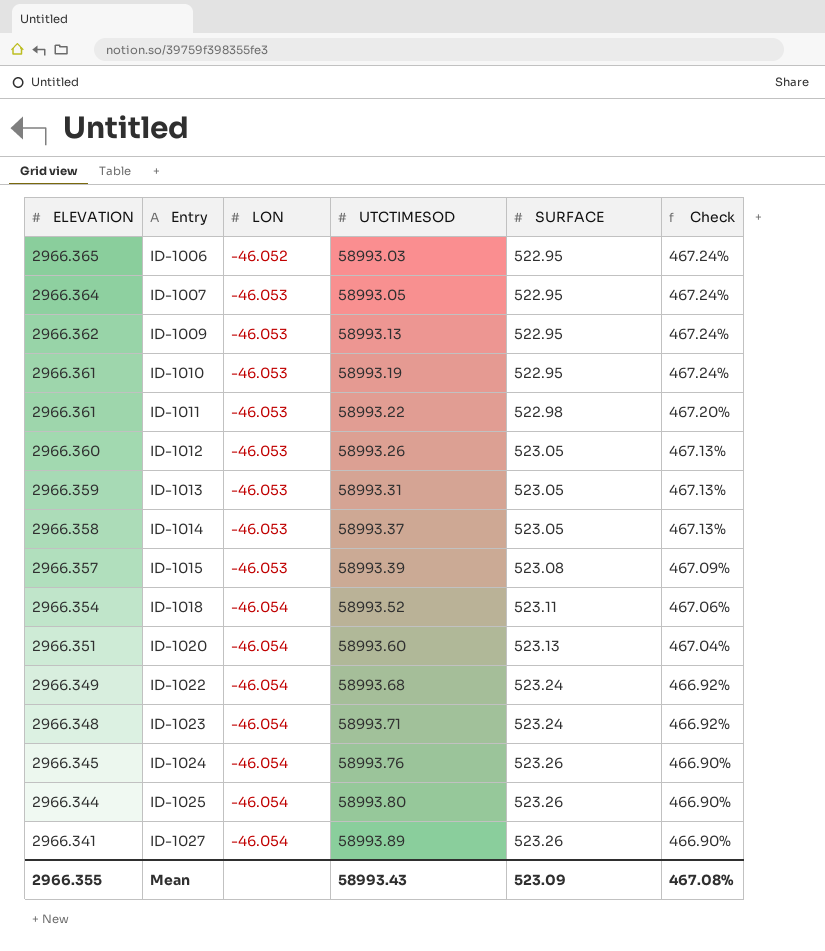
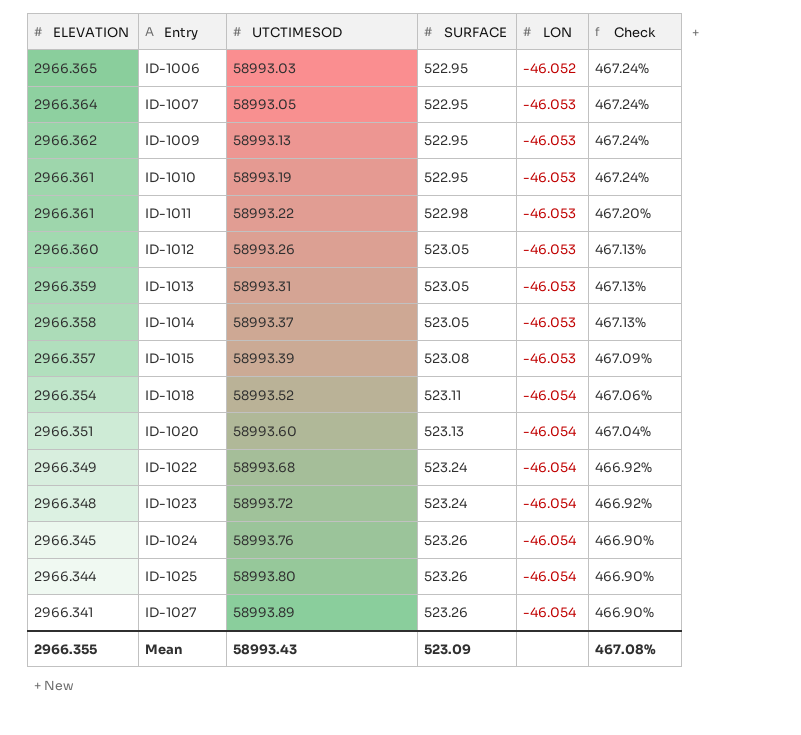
column LON | position: 3 -> 5
ID-1023 | UTCTIMESOD: 58993.71 -> 58993.72

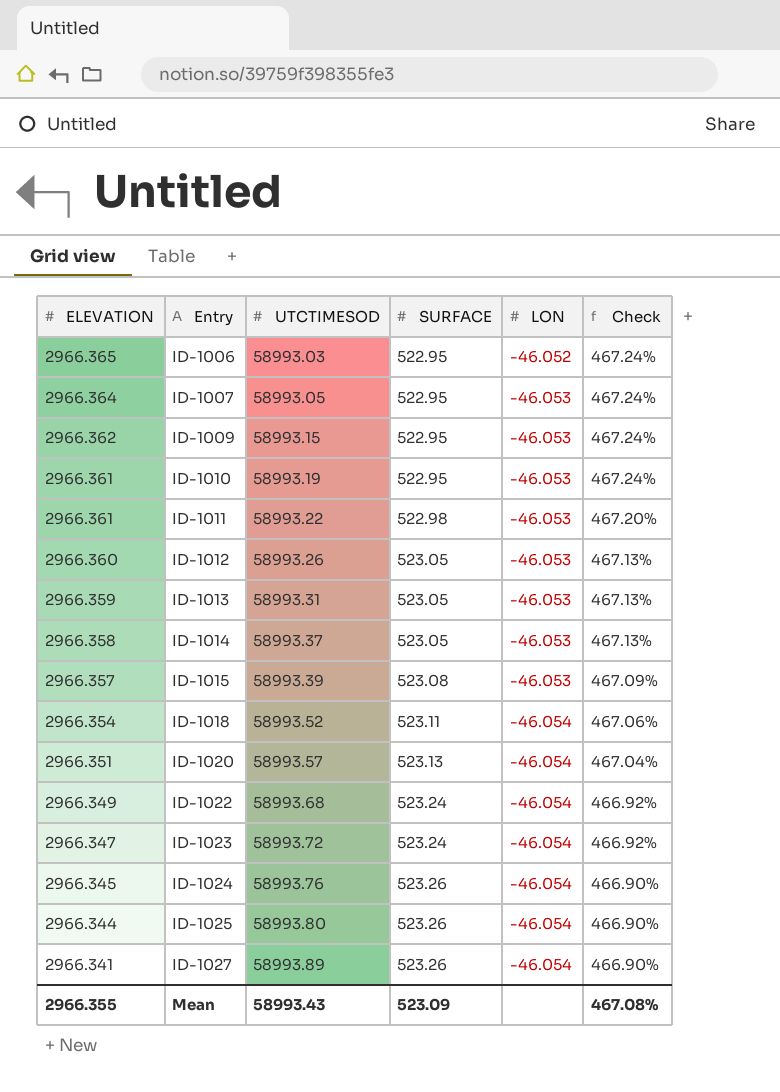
ID-1009 | UTCTIMESOD: 58993.13 -> 58993.15
ID-1020 | UTCTIMESOD: 58993.60 -> 58993.57
ID-1023 | ELEVATION: 2966.348 -> 2966.347

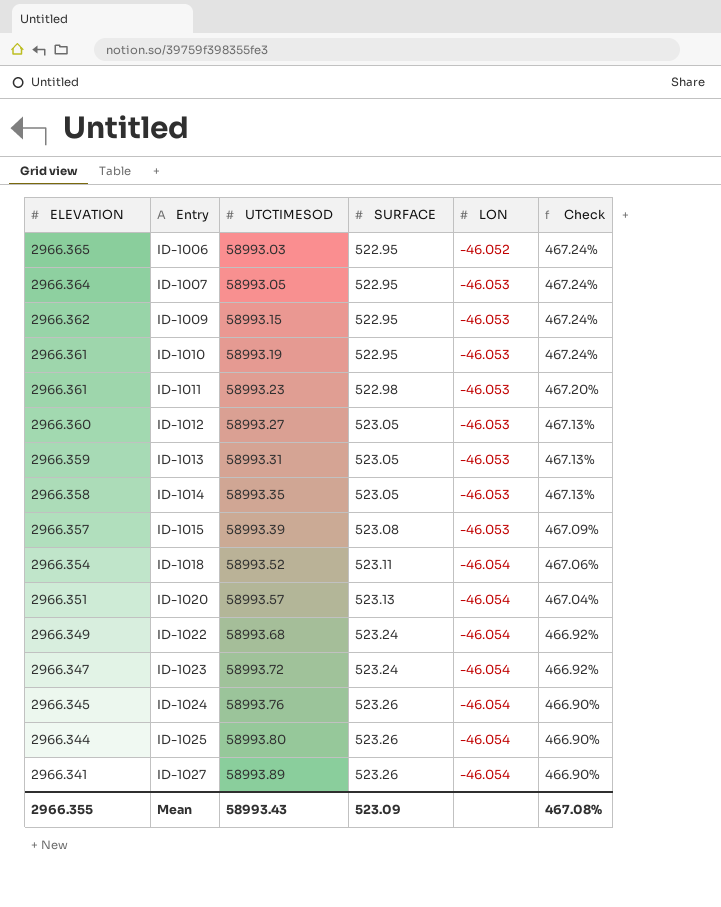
ID-1011 | UTCTIMESOD: 58993.22 -> 58993.23
ID-1012 | UTCTIMESOD: 58993.26 -> 58993.27
ID-1014 | UTCTIMESOD: 58993.37 -> 58993.35

